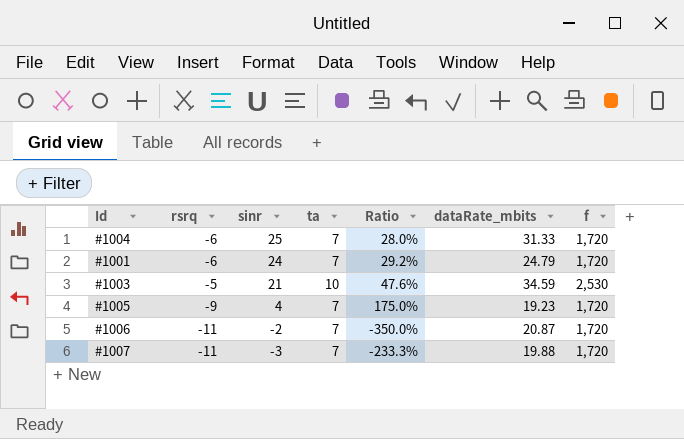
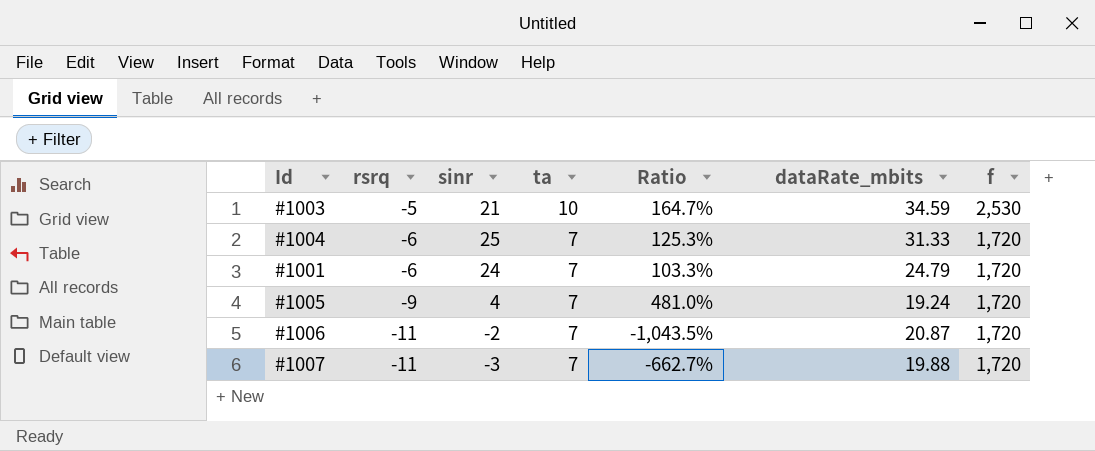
row order: sinr descending -> rsrq descending
column Ratio | formula: [ta] / [sinr] -> [dataRate_mbits] / [sinr]
#1005 | dataRate_mbits: 19.23 -> 19.24

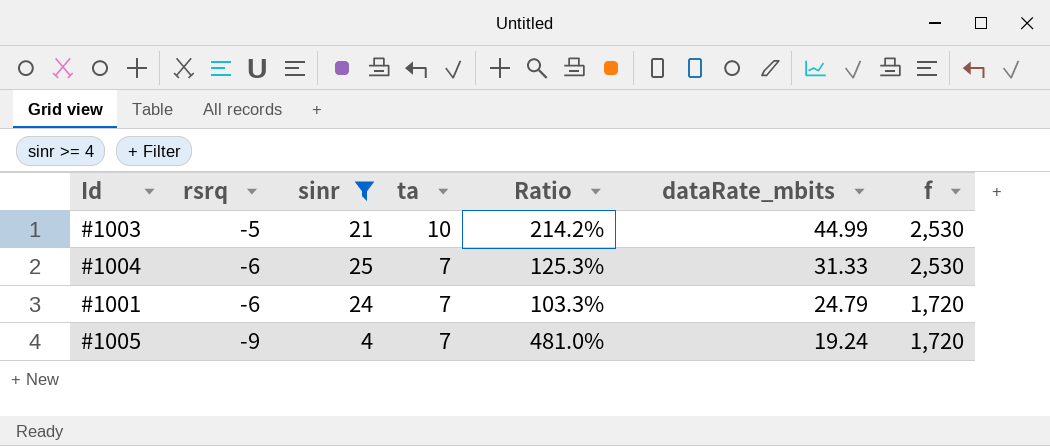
filter: none -> sinr >= 4
#1003 | Ratio: 164.7% -> 214.2%
#1003 | dataRate_mbits: 34.59 -> 44.99
#1004 | f: 1,720 -> 2,530

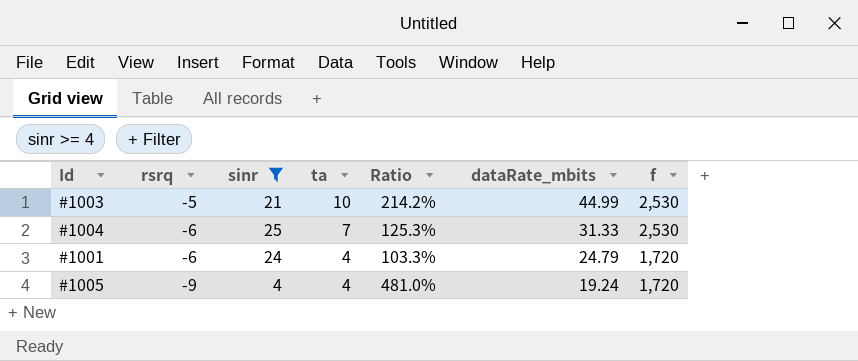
#1001 | ta: 7 -> 4
#1005 | ta: 7 -> 4

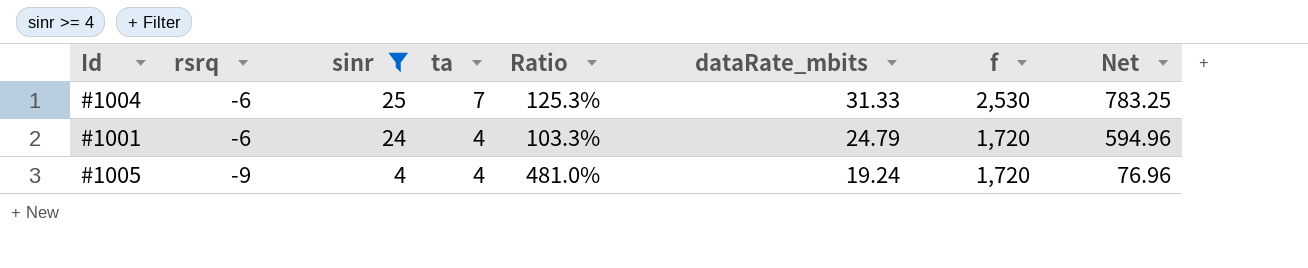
column Net | formula: none -> [sinr] * [dataRate_mbits]
row #1003: -5 | 21 | 10 | 214.2% | 44.99 | 2,530 -> none

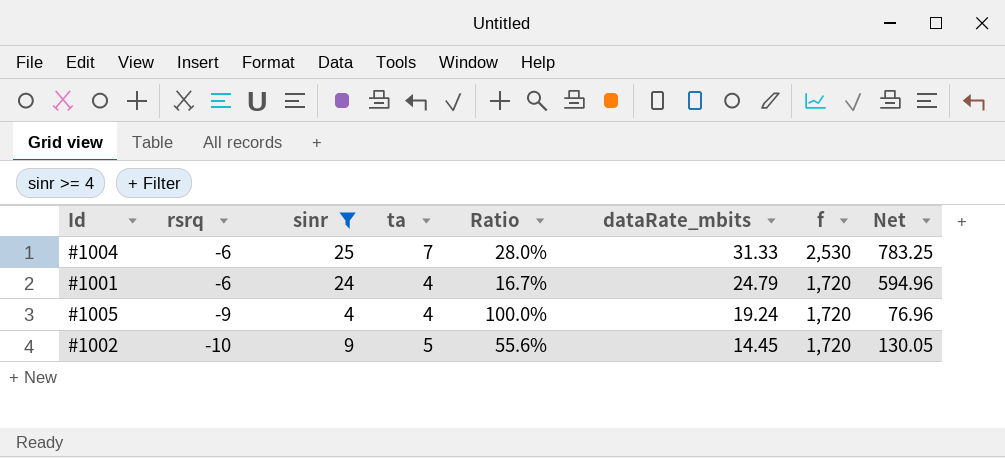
column Ratio | formula: [dataRate_mbits] / [sinr] -> [ta] / [sinr]
row #1002: none -> -10 | 9 | 5 | 55.6% | 14.45 | 1,720 | 130.05

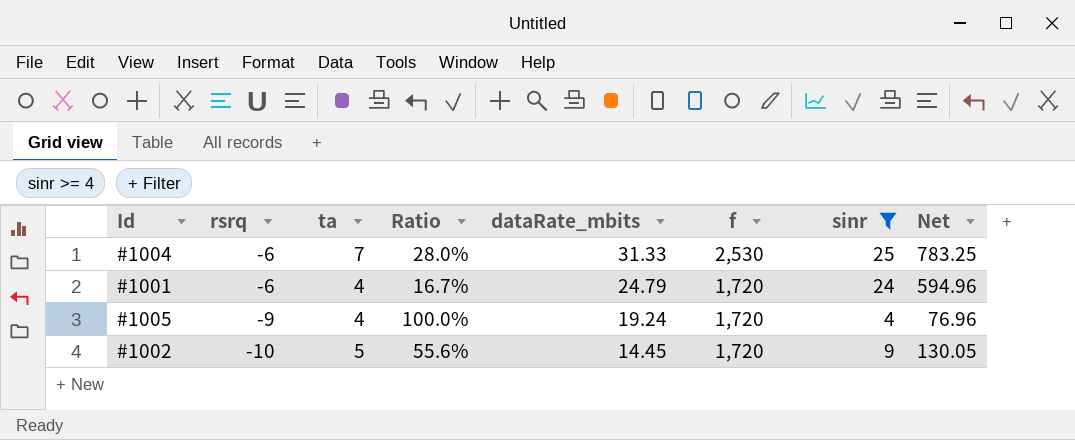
column sinr | position: 3 -> 7

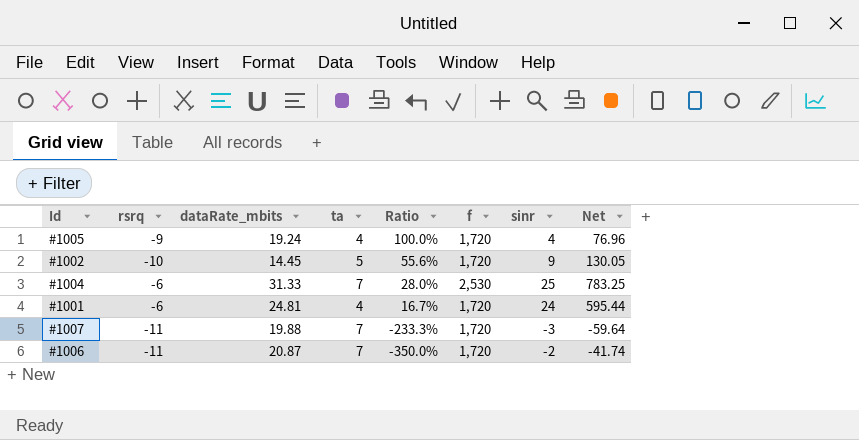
filter: sinr >= 4 -> none
row order: rsrq descending -> Ratio descending
column dataRate_mbits | position: 5 -> 3
#1001 | dataRate_mbits: 24.79 -> 24.81
#1001 | Net: 594.96 -> 595.44

